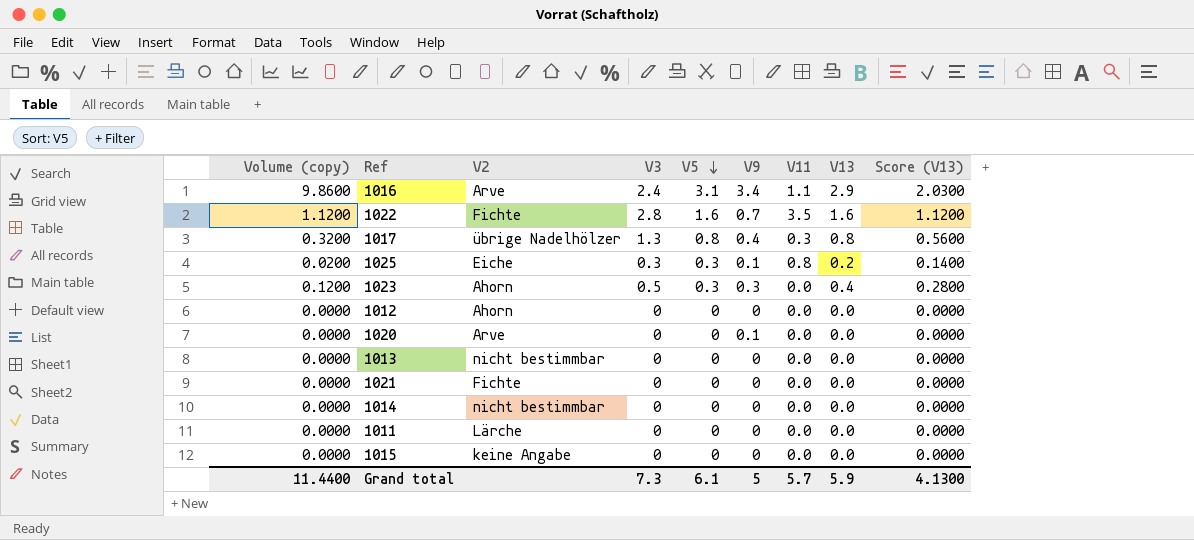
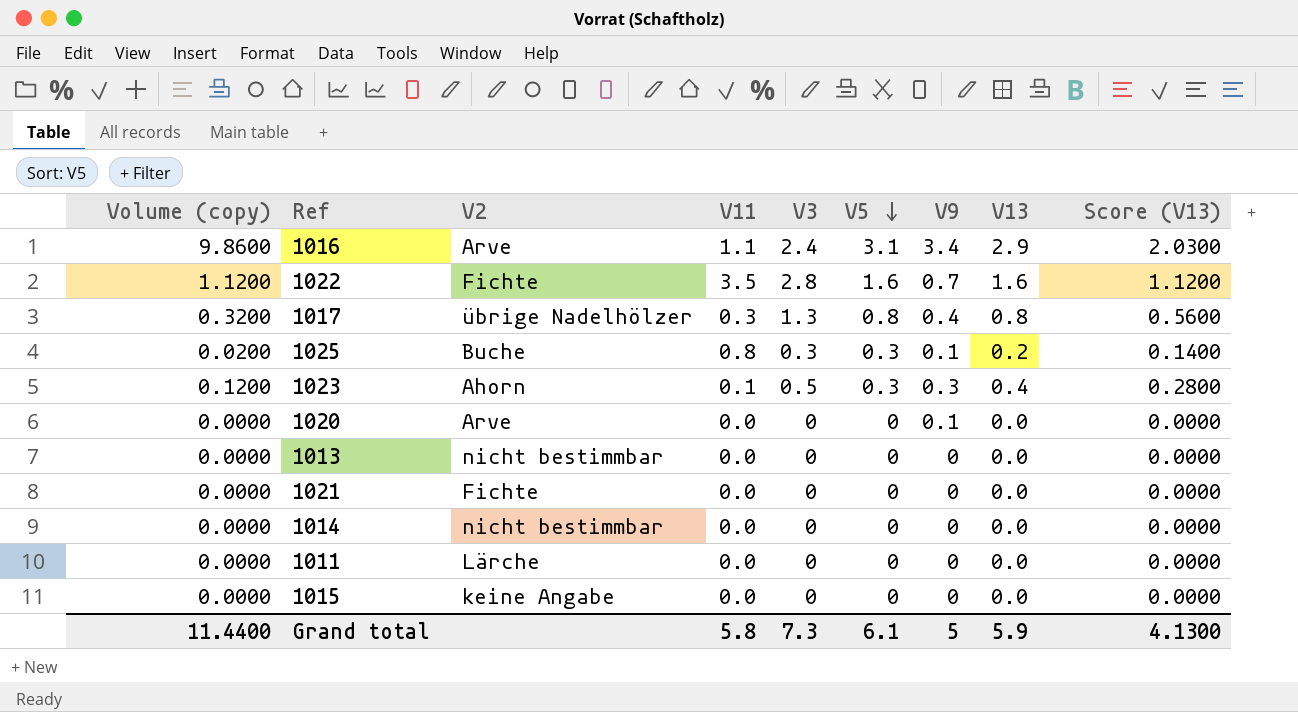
column V11 | position: 7 -> 4
row 1012: 0.0000 | Ahorn | 0 | 0 | 0 | 0.0 | 0.0 | 0.0000 -> none
1025 | V2: Eiche -> Buche
1023 | V11: 0.0 -> 0.1
Grand total | V11: 5.7 -> 5.8

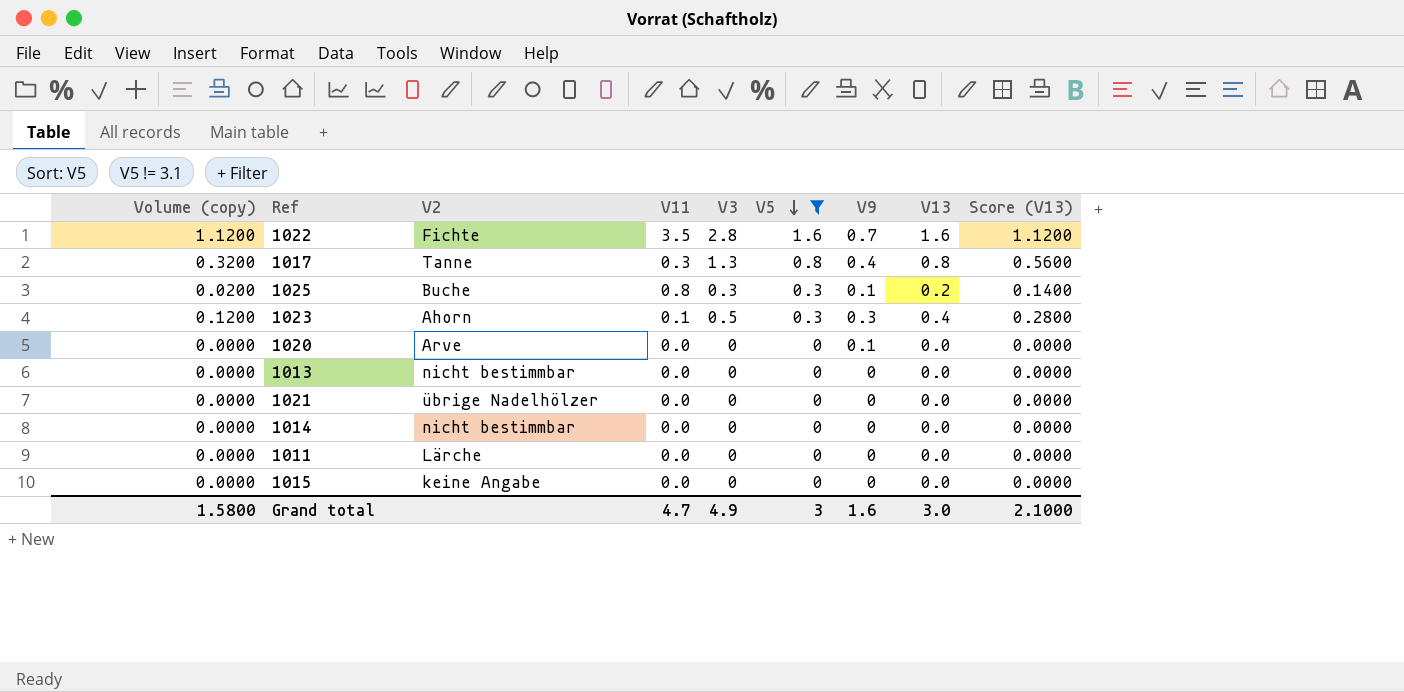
filter: none -> V5 != 3.1
1017 | V2: übrige Nadelhölzer -> Tanne
1021 | V2: Fichte -> übrige Nadelhölzer
Grand total | Volume (copy): 11.4400 -> 1.5800
Grand total | V11: 5.8 -> 4.7
Grand total | V3: 7.3 -> 4.9
Grand total | V5: 6.1 -> 3
Grand total | V9: 5 -> 1.6
Grand total | V13: 5.9 -> 3.0
Grand total | Score (V13): 4.1300 -> 2.1000

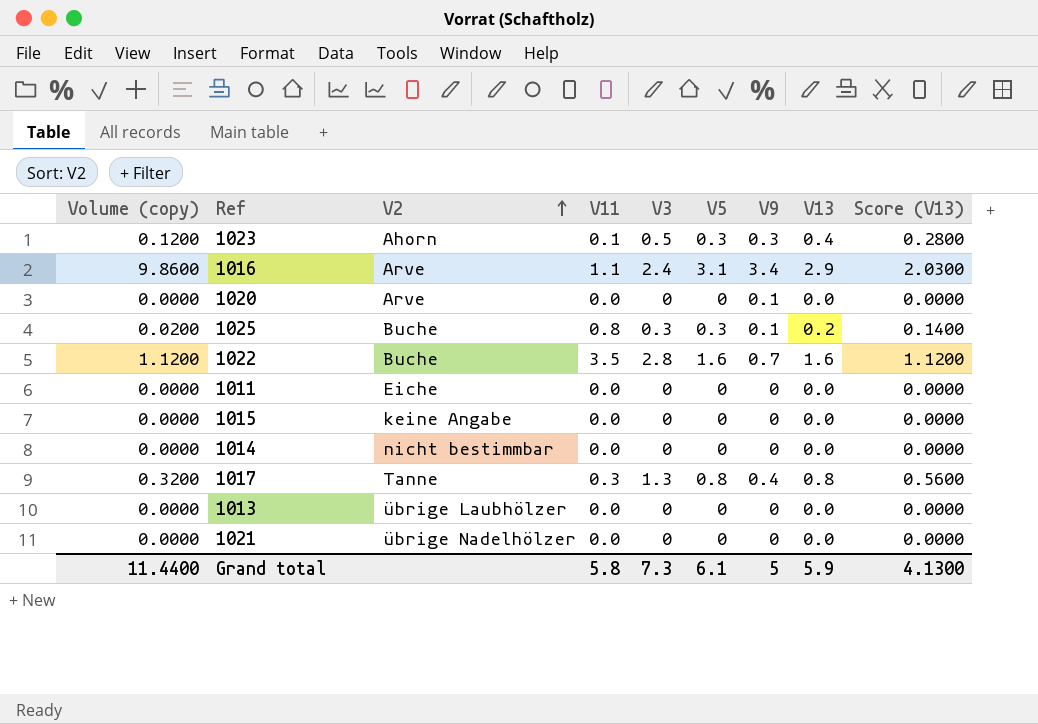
filter: V5 != 3.1 -> none
row order: V5 descending -> V2 ascending
1022 | V2: Fichte -> Buche
1011 | V2: Lärche -> Eiche
1013 | V2: nicht bestimmbar -> übrige Laubhölzer
Grand total | Volume (copy): 1.5800 -> 11.4400
Grand total | V11: 4.7 -> 5.8
Grand total | V3: 4.9 -> 7.3
Grand total | V5: 3 -> 6.1
Grand total | V9: 1.6 -> 5
Grand total | V13: 3.0 -> 5.9
Grand total | Score (V13): 2.1000 -> 4.1300

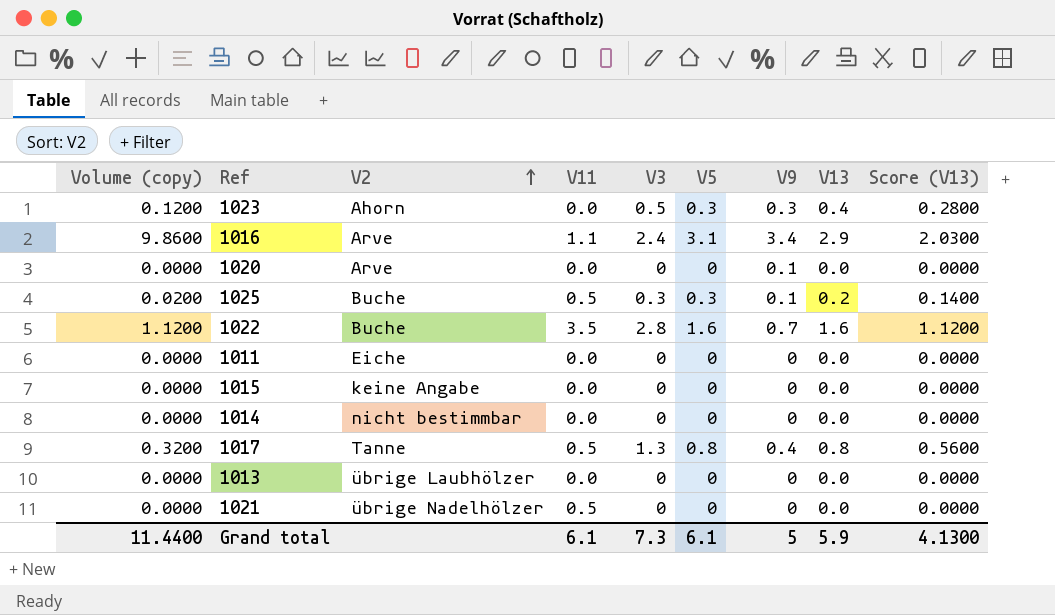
1023 | V11: 0.1 -> 0.0
1025 | V11: 0.8 -> 0.5
1017 | V11: 0.3 -> 0.5
1021 | V11: 0.0 -> 0.5
Grand total | V11: 5.8 -> 6.1

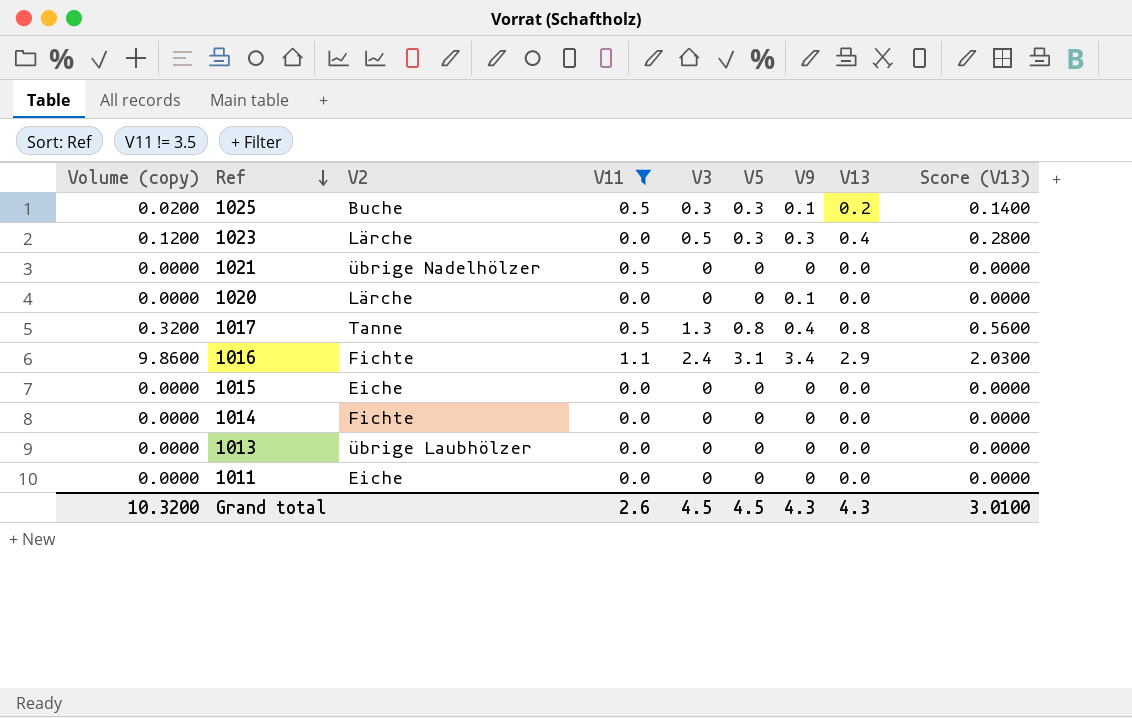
filter: none -> V11 != 3.5
row order: V2 ascending -> Ref descending
1023 | V2: Ahorn -> Lärche
1020 | V2: Arve -> Lärche
1016 | V2: Arve -> Fichte
1015 | V2: keine Angabe -> Eiche
1014 | V2: nicht bestimmbar -> Fichte
Grand total | Volume (copy): 11.4400 -> 10.3200
Grand total | V11: 6.1 -> 2.6
Grand total | V3: 7.3 -> 4.5
Grand total | V5: 6.1 -> 4.5
Grand total | V9: 5 -> 4.3
Grand total | V13: 5.9 -> 4.3
Grand total | Score (V13): 4.1300 -> 3.0100

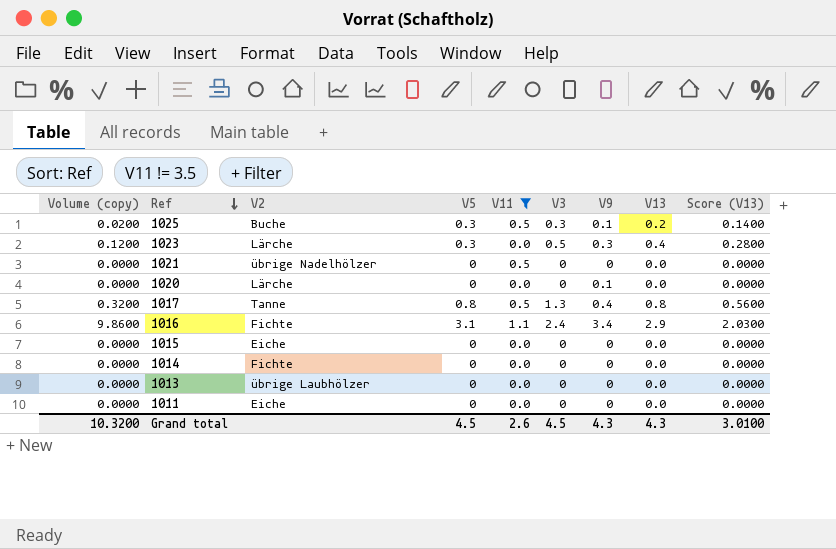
column V5 | position: 6 -> 4

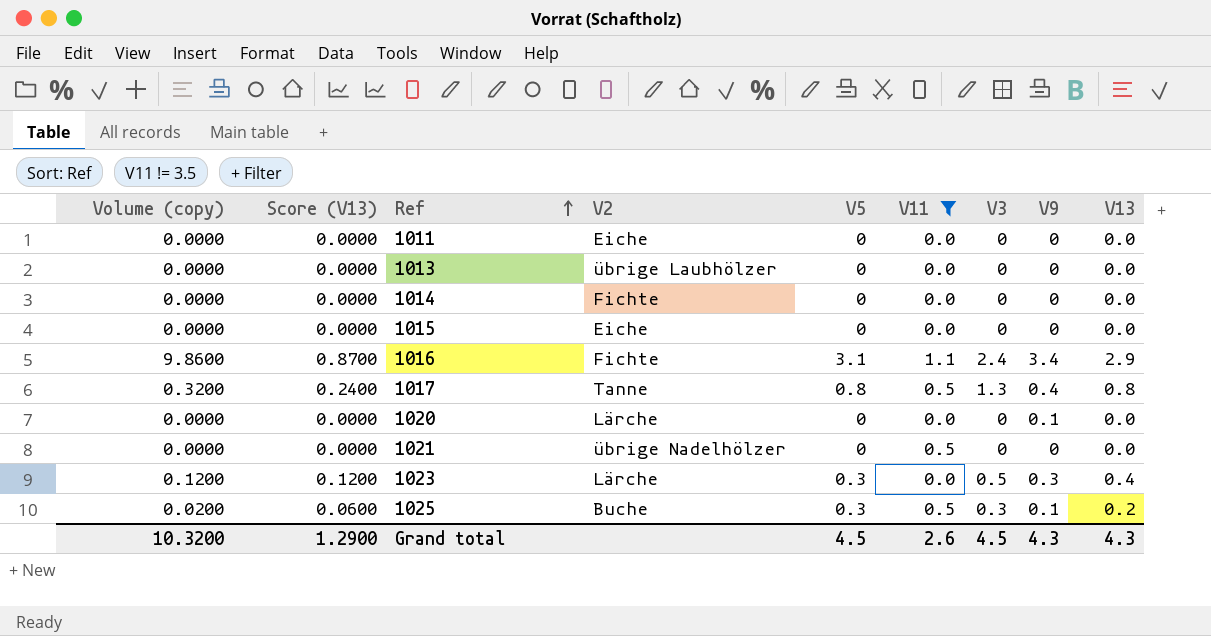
row order: Ref descending -> Ref ascending
column Score (V13) | formula: [V13] * 0.7 -> [V13] * 0.3
column Score (V13) | position: 9 -> 2
Grand total | Score (V13): 3.0100 -> 1.2900

